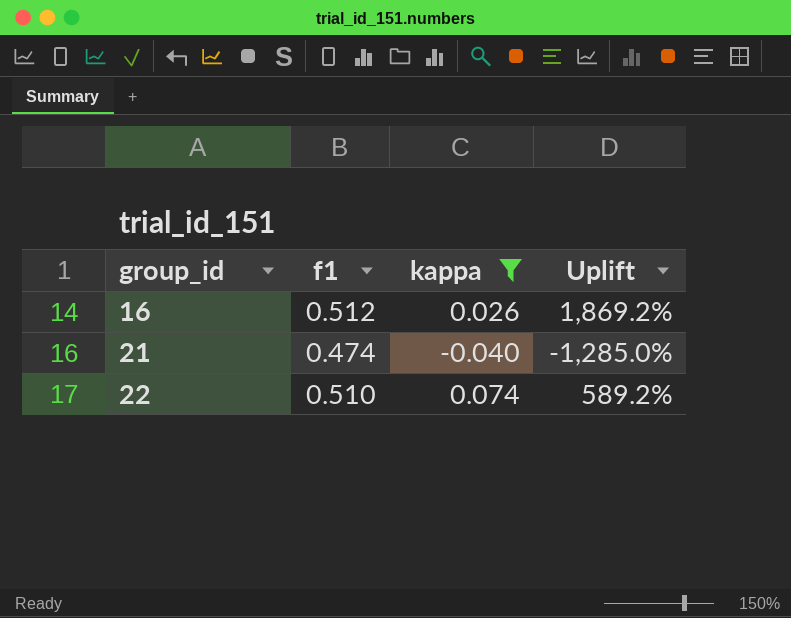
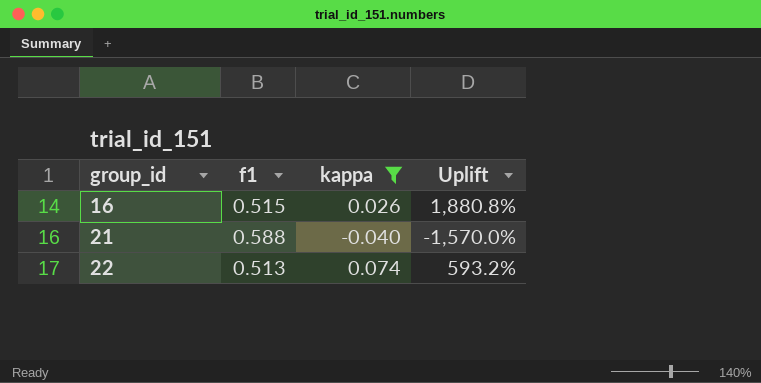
16 | f1: 0.512 -> 0.515
16 | Uplift: 1,869.2% -> 1,880.8%
21 | f1: 0.474 -> 0.588
21 | Uplift: -1,285.0% -> -1,570.0%
22 | f1: 0.510 -> 0.513
22 | Uplift: 589.2% -> 593.2%

